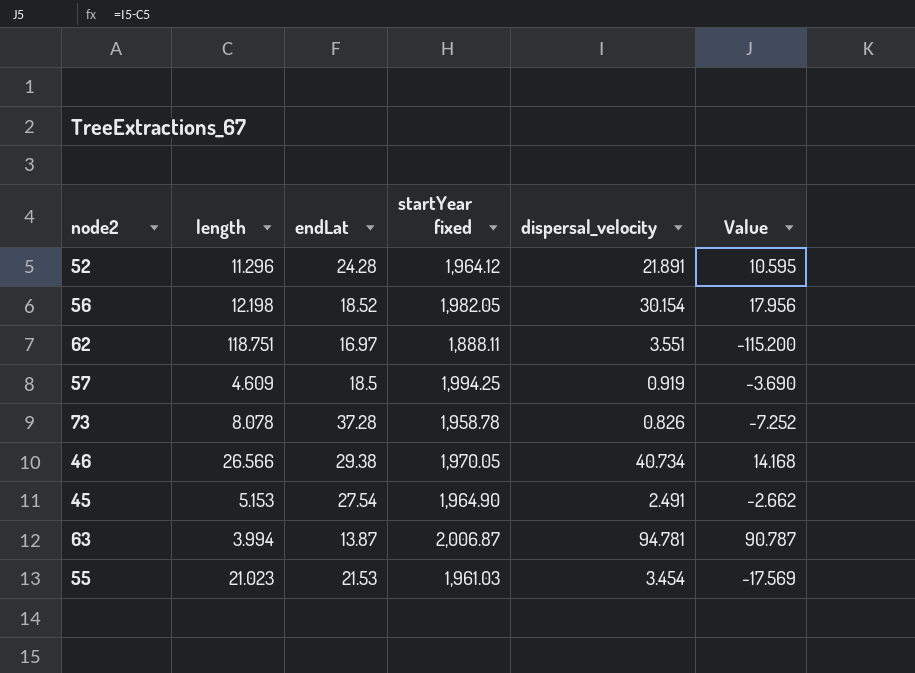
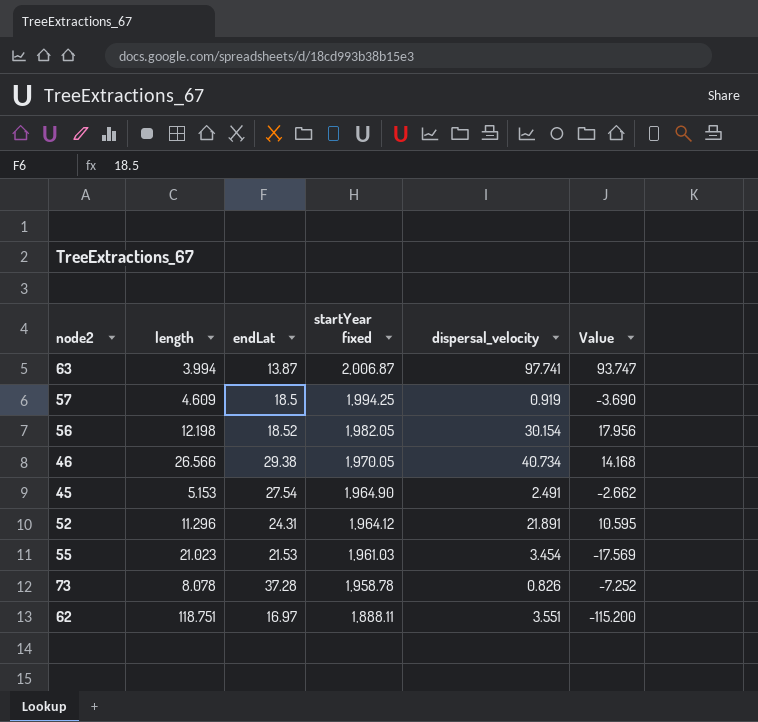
row order: none -> startYear fixed descending
63 | dispersal_velocity: 94.781 -> 97.741
63 | Value: 90.787 -> 93.747
52 | endLat: 24.28 -> 24.31

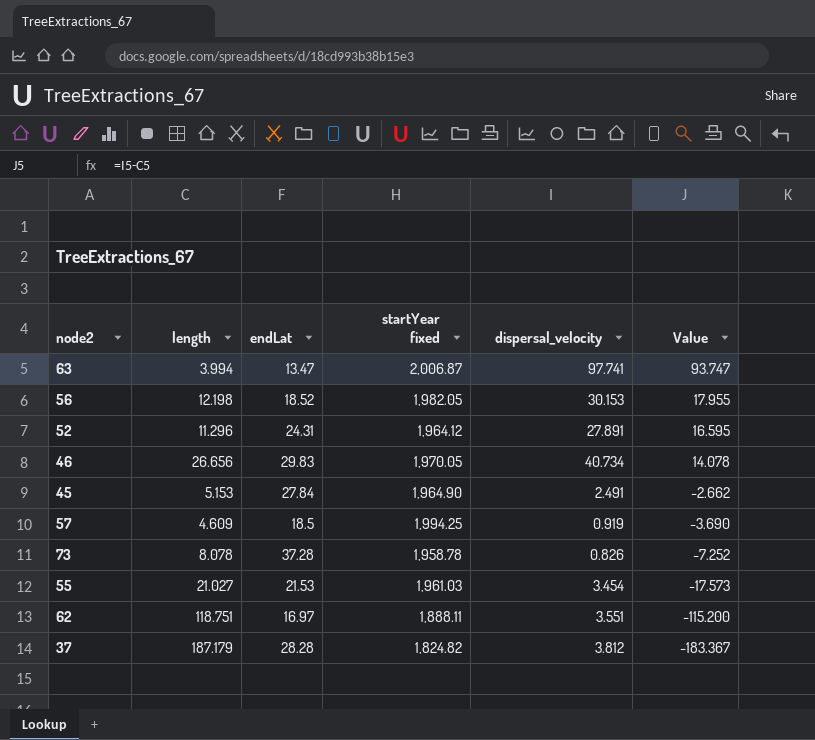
row order: startYear fixed descending -> Value descending
63 | endLat: 13.87 -> 13.47
56 | dispersal_velocity: 30.154 -> 30.153
56 | Value: 17.956 -> 17.955
52 | dispersal_velocity: 21.891 -> 27.891
52 | Value: 10.595 -> 16.595
46 | length: 26.566 -> 26.656
46 | endLat: 29.38 -> 29.83
46 | Value: 14.168 -> 14.078
45 | endLat: 27.54 -> 27.84
55 | length: 21.023 -> 21.027
55 | Value: -17.569 -> -17.573
row 37: none -> 187.179 | 28.28 | 1,824.82 | 3.812 | -183.367

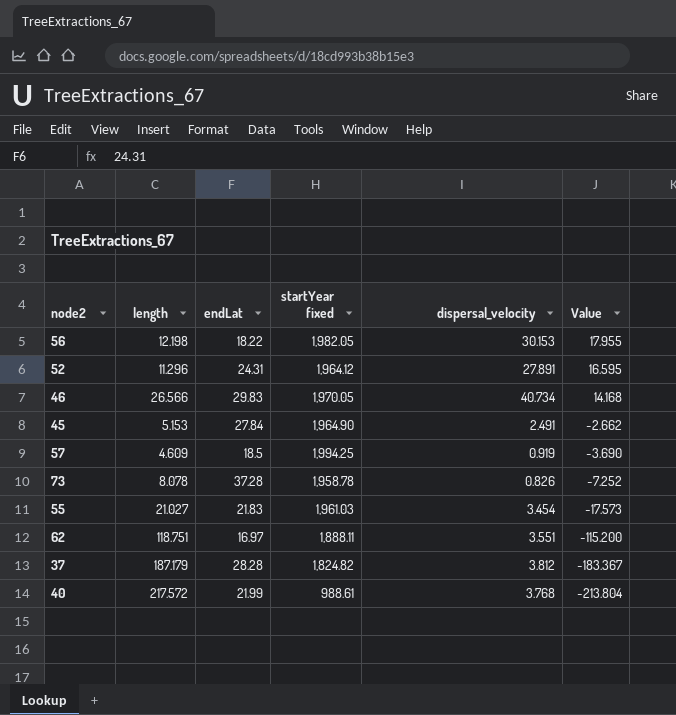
row 63: 3.994 | 13.47 | 2,006.87 | 97.741 | 93.747 -> none
56 | endLat: 18.52 -> 18.22
46 | length: 26.656 -> 26.566
46 | Value: 14.078 -> 14.168
55 | endLat: 21.53 -> 21.83
row 40: none -> 217.572 | 21.99 | 988.61 | 3.768 | -213.804

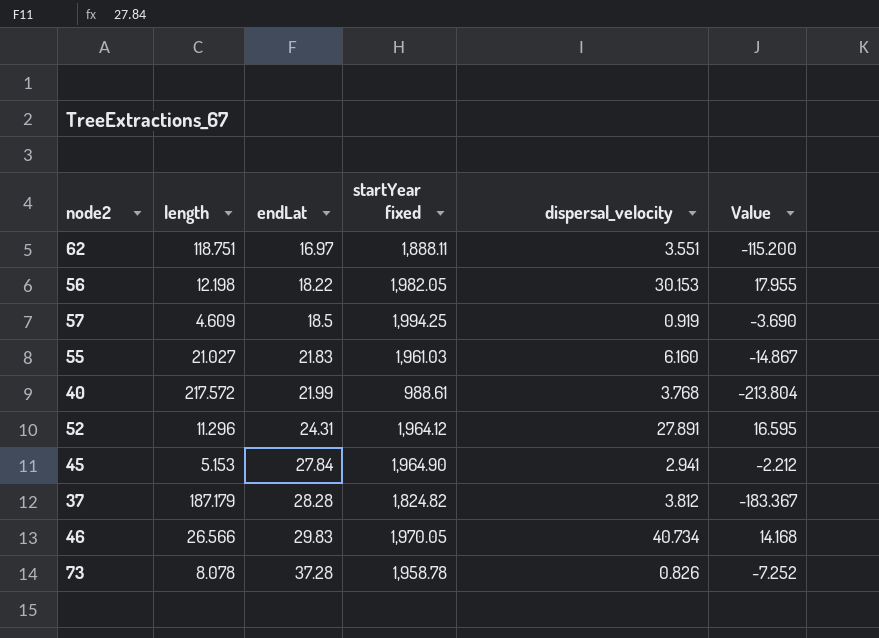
row order: Value descending -> endLat ascending
55 | dispersal_velocity: 3.454 -> 6.160
55 | Value: -17.573 -> -14.867
45 | dispersal_velocity: 2.491 -> 2.941
45 | Value: -2.662 -> -2.212

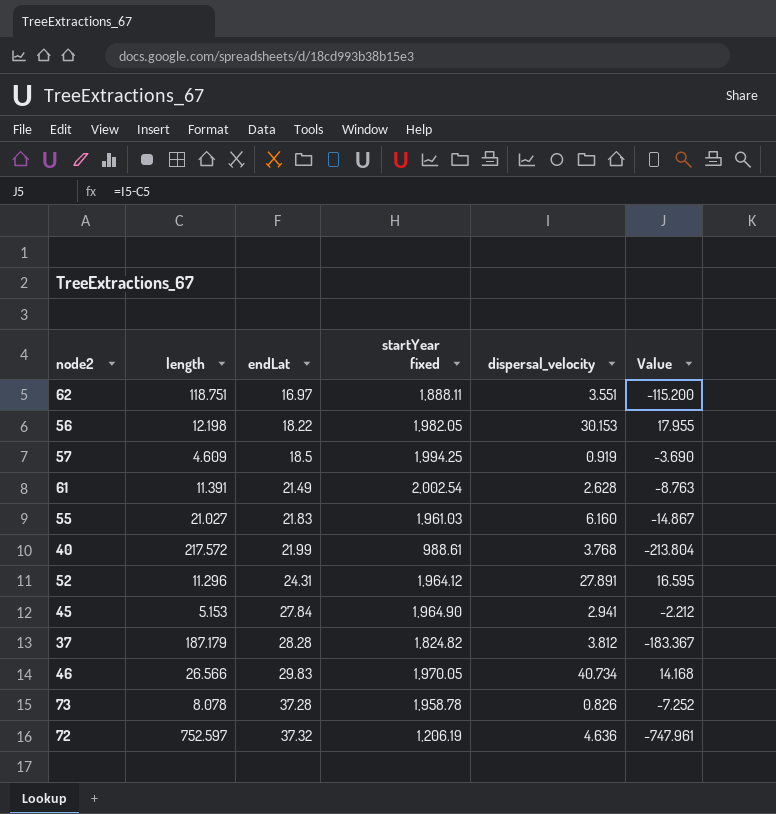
row 61: none -> 11.391 | 21.49 | 2,002.54 | 2.628 | -8.763
row 72: none -> 752.597 | 37.32 | 1,206.19 | 4.636 | -747.961

